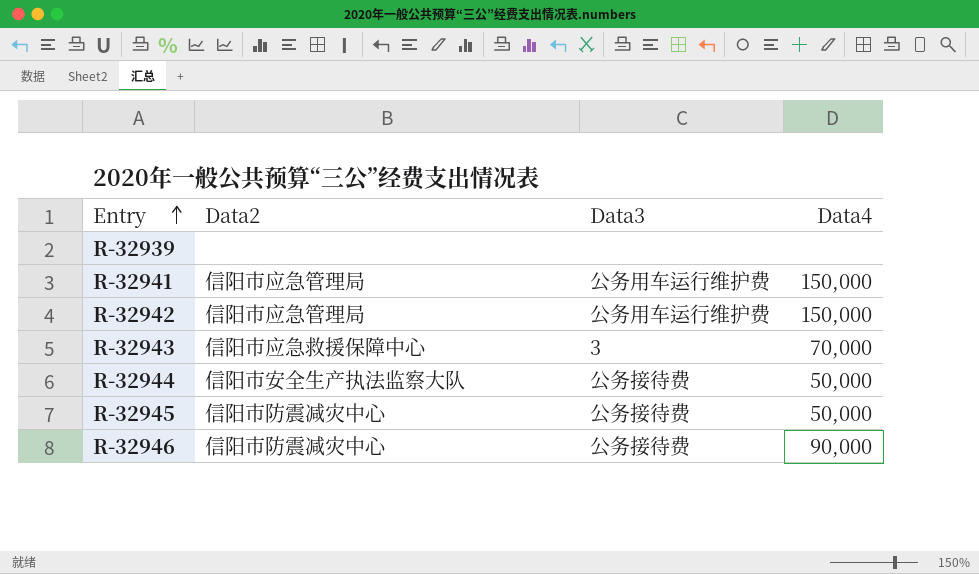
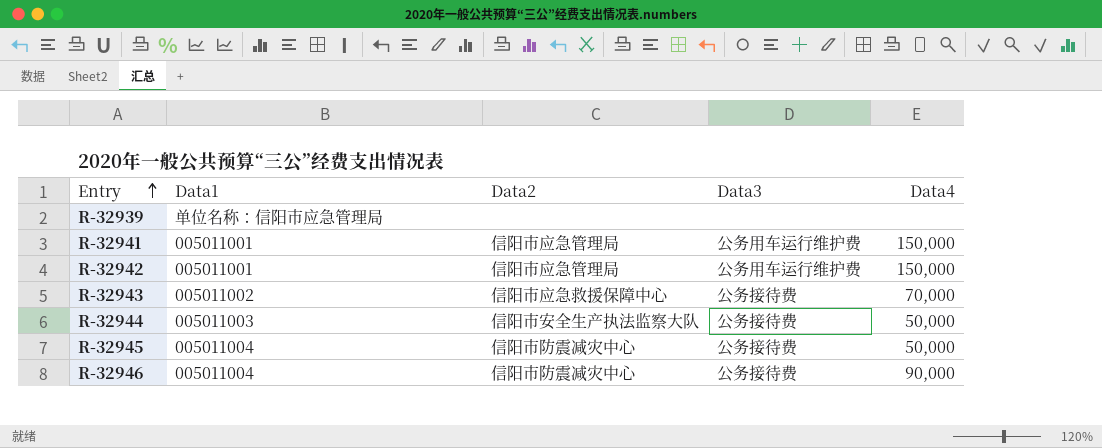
column Data1 | position: none -> 2
R-32943 | Data3: 3 -> 公务接待费

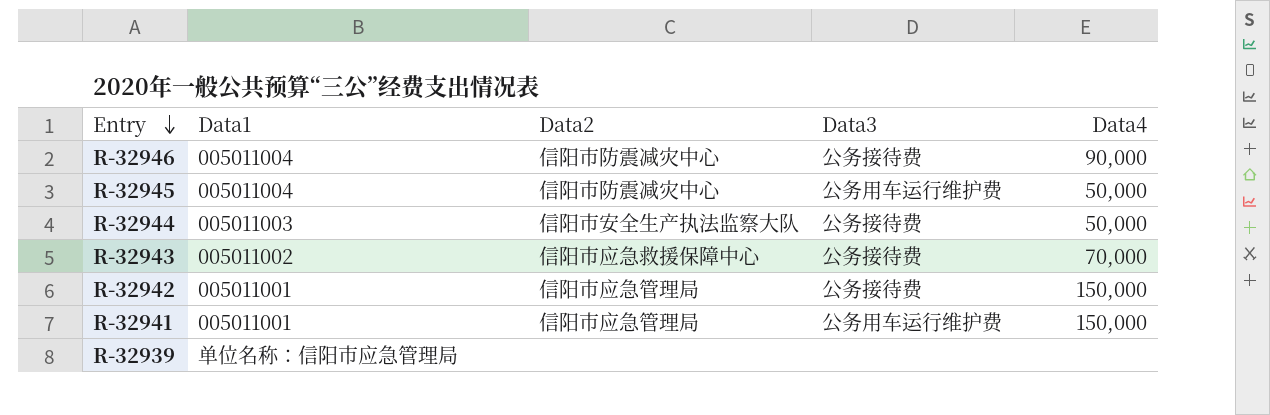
row order: Entry ascending -> Entry descending
R-32945 | Data3: 公务接待费 -> 公务用车运行维护费
R-32942 | Data3: 公务用车运行维护费 -> 公务接待费

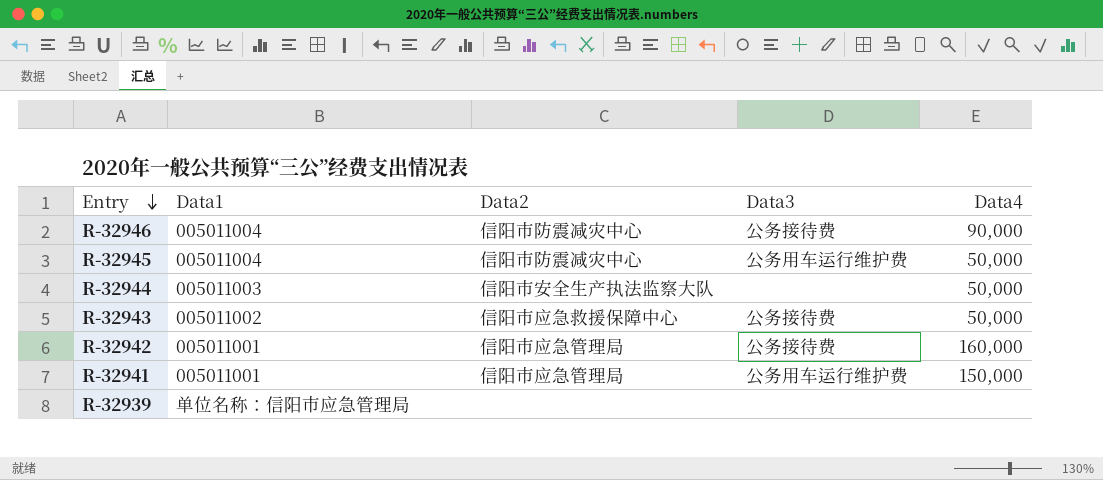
R-32944 | Data3: 公务接待费 -> none
R-32943 | Data4: 70,000 -> 50,000
R-32942 | Data4: 150,000 -> 160,000

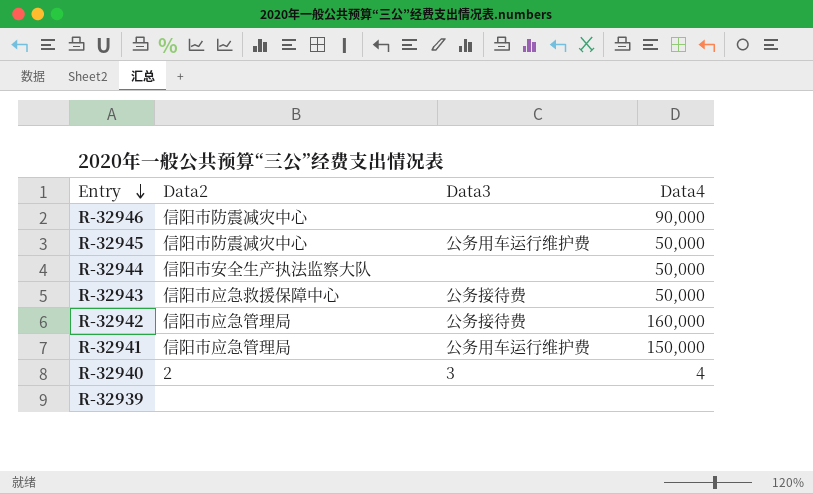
column Data1 | position: 2 -> none
R-32946 | Data3: 公务接待费 -> none
row R-32940: none -> 2 | 3 | 4

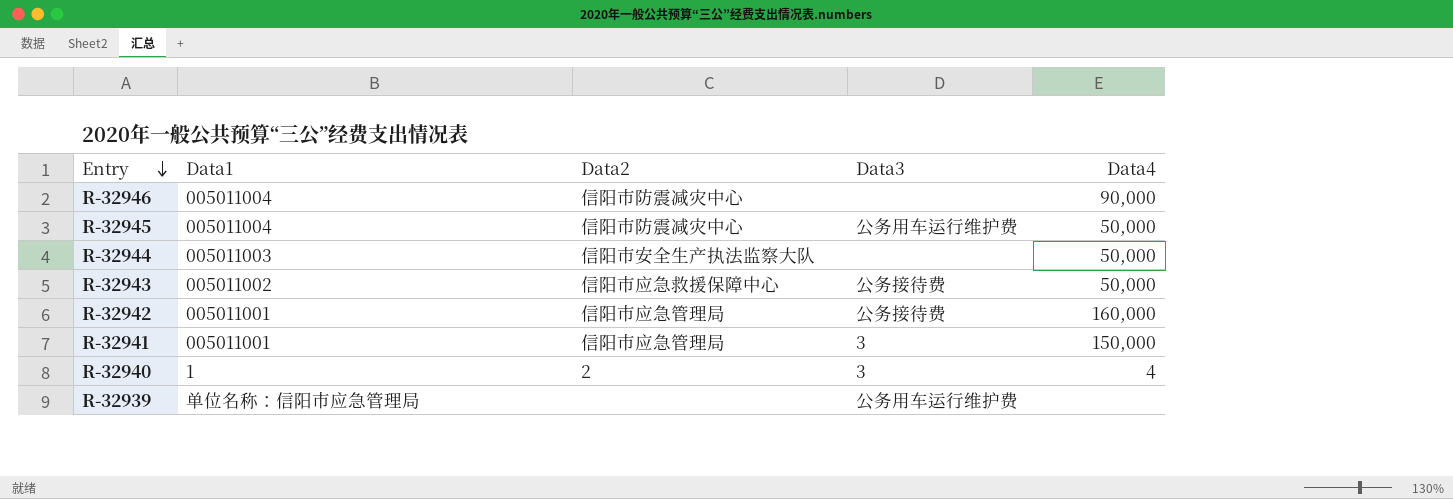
column Data1 | position: none -> 2
R-32941 | Data3: 公务用车运行维护费 -> 3
R-32939 | Data3: none -> 公务用车运行维护费

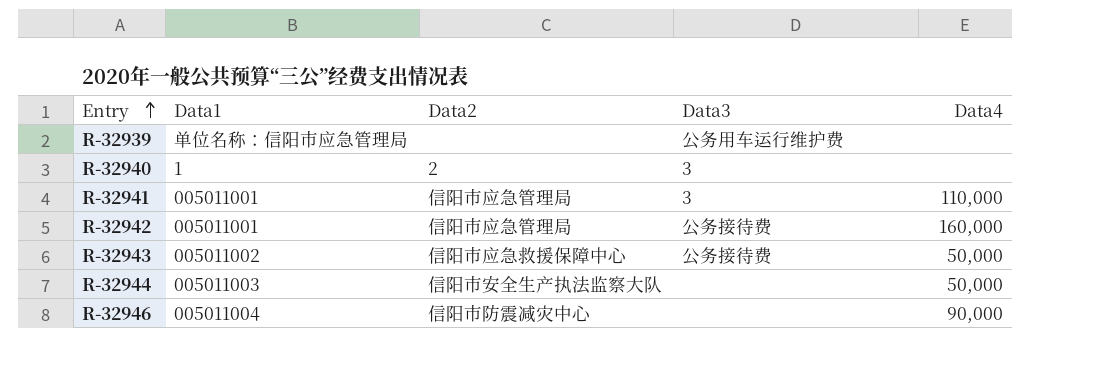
row order: Entry descending -> Entry ascending
row R-32945: 005011004 | 信阳市防震减灾中心 | 公务用车运行维护费 | 50,000 -> none
R-32940 | Data4: 4 -> none
R-32941 | Data4: 150,000 -> 110,000

